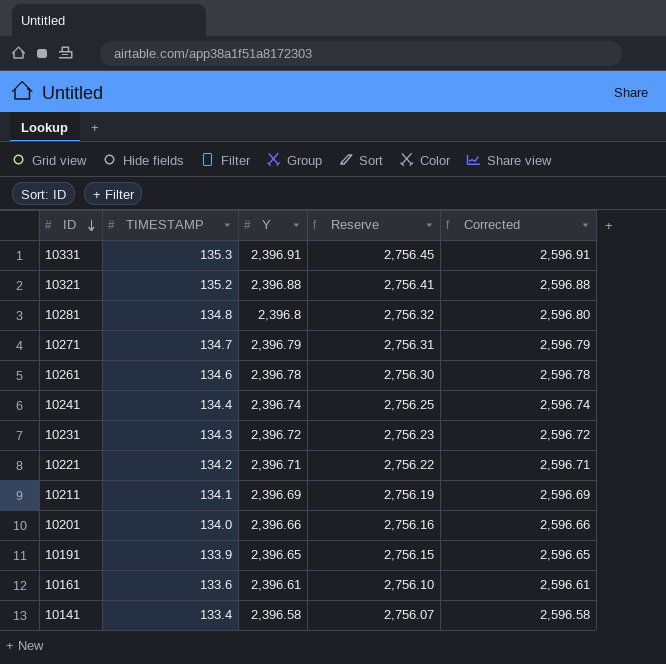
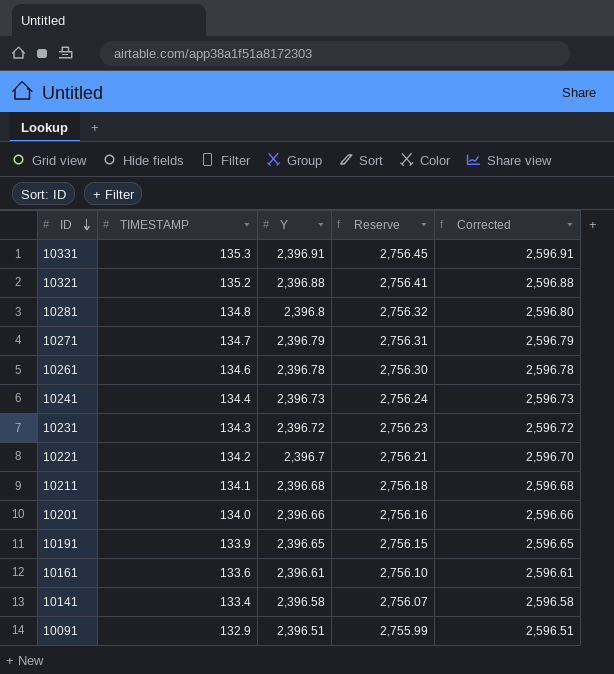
10241 | Y: 2,396.74 -> 2,396.73
10241 | Reserve: 2,756.25 -> 2,756.24
10241 | Corrected: 2,596.74 -> 2,596.73
10221 | Y: 2,396.71 -> 2,396.7
10221 | Reserve: 2,756.22 -> 2,756.21
10221 | Corrected: 2,596.71 -> 2,596.70
10211 | Y: 2,396.69 -> 2,396.68
10211 | Reserve: 2,756.19 -> 2,756.18
10211 | Corrected: 2,596.69 -> 2,596.68
row 10091: none -> 132.9 | 2,396.51 | 2,755.99 | 2,596.51

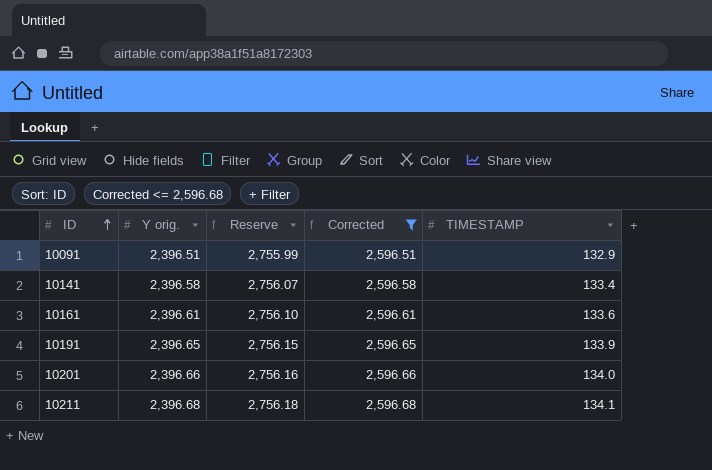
filter: none -> Corrected <= 2,596.68
row order: ID descending -> ID ascending
column name: Y -> Y orig.
column TIMESTAMP | position: 2 -> 5

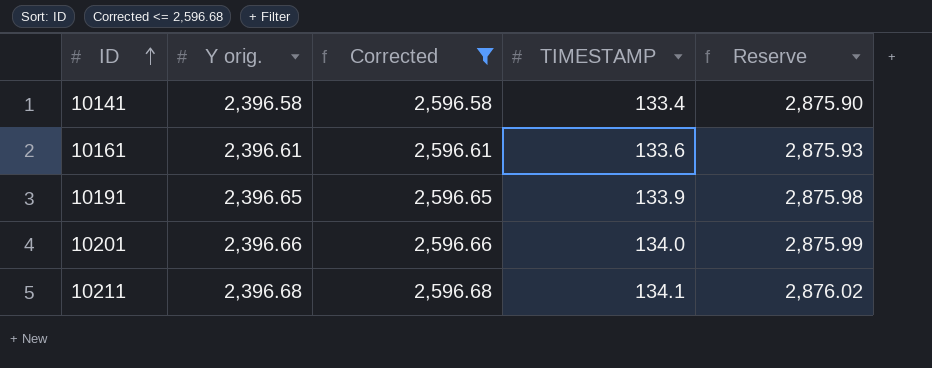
column Reserve | formula: [Y orig.] * 1.15 -> [Y orig.] * 1.2
column Reserve | position: 3 -> 5
row 10091: 2,396.51 | 2,755.99 | 2,596.51 | 132.9 -> none

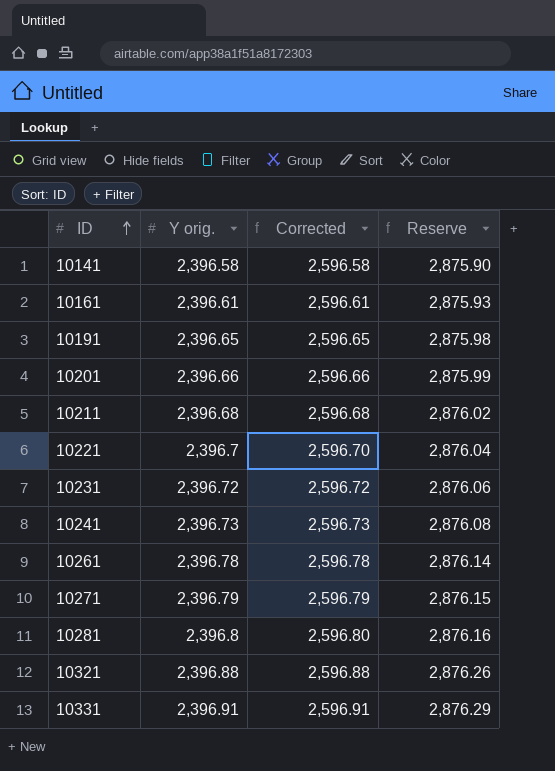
filter: Corrected <= 2,596.68 -> none
column TIMESTAMP | position: 4 -> none

